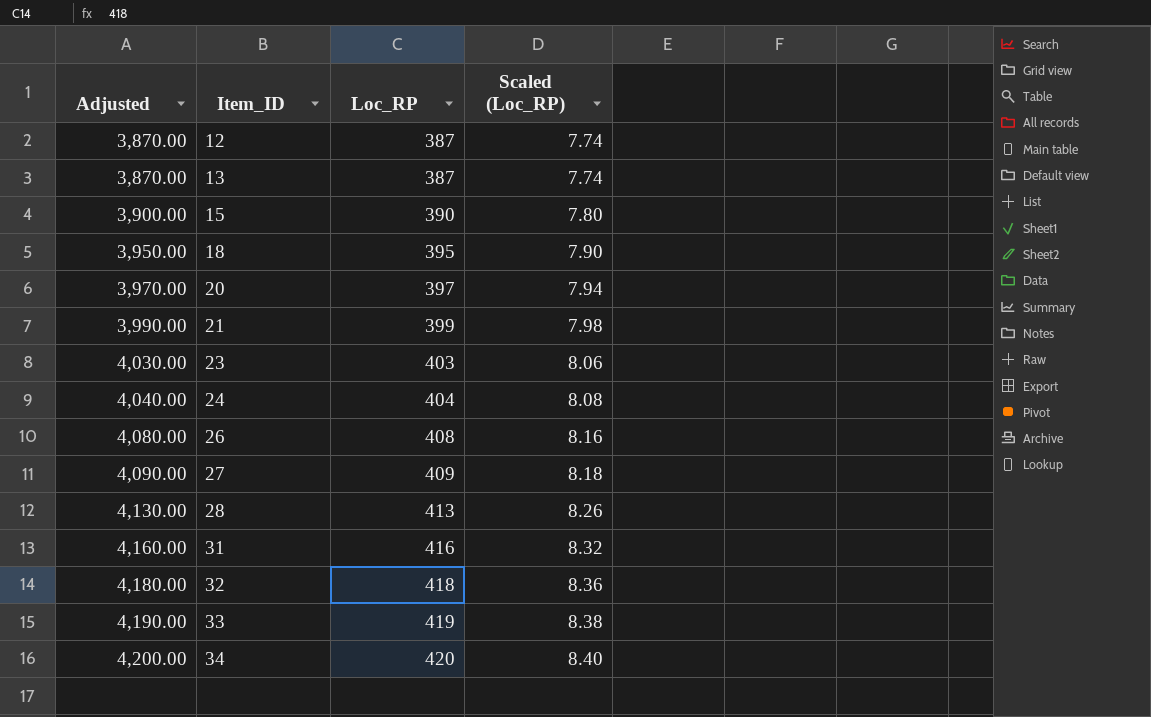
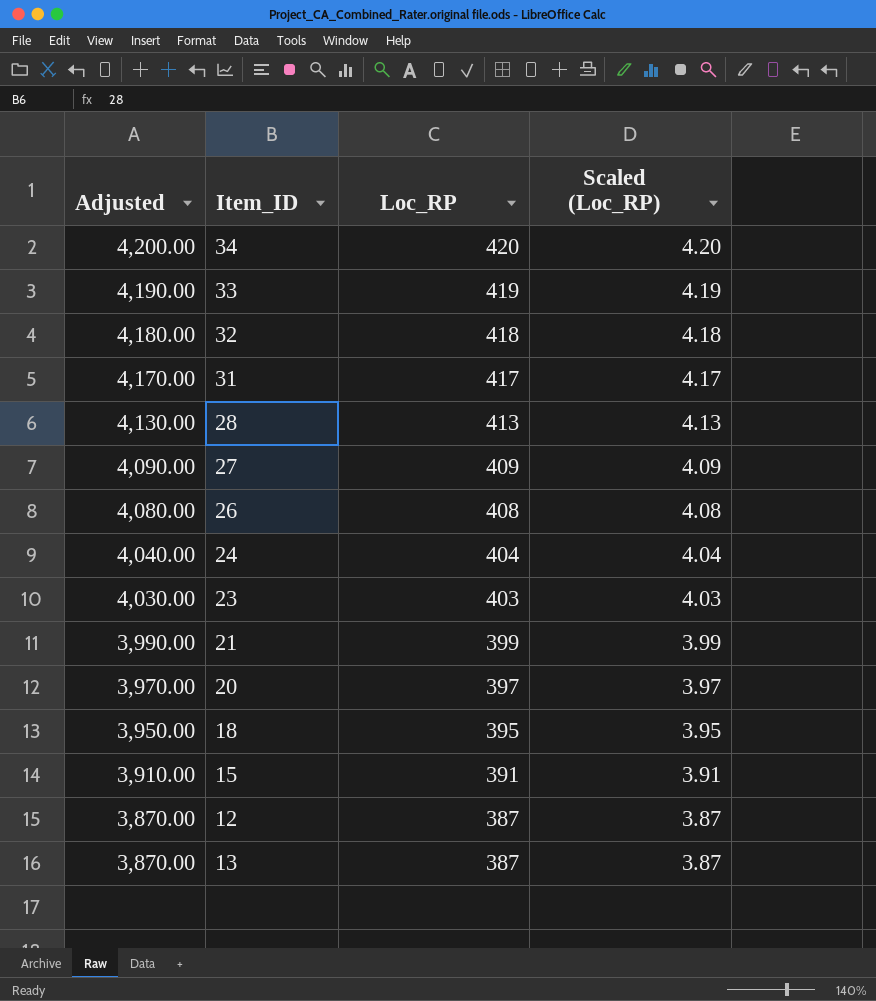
row order: Adjusted ascending -> Adjusted descending
column Scaled (Loc_RP) | formula: [Loc_RP] * 0.02 -> [Loc_RP] * 0.01
31 | Adjusted: 4,160.00 -> 4,170.00
31 | Loc_RP: 416 -> 417
15 | Adjusted: 3,900.00 -> 3,910.00
15 | Loc_RP: 390 -> 391

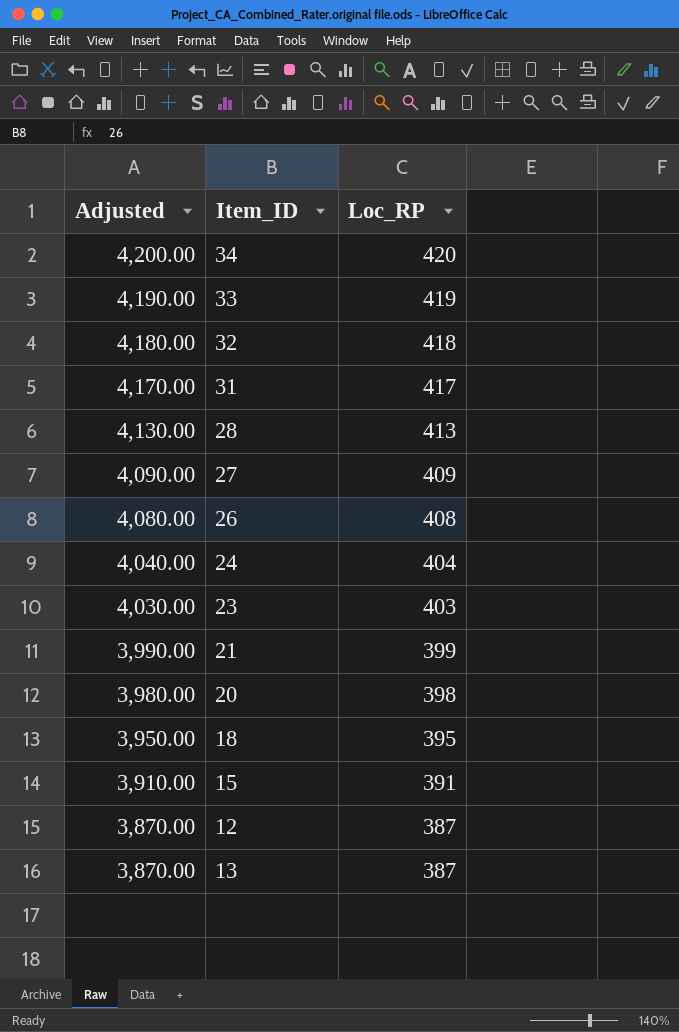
column Scaled (Loc_RP) | formula: [Loc_RP] * 0.01 -> none
20 | Adjusted: 3,970.00 -> 3,980.00
20 | Loc_RP: 397 -> 398

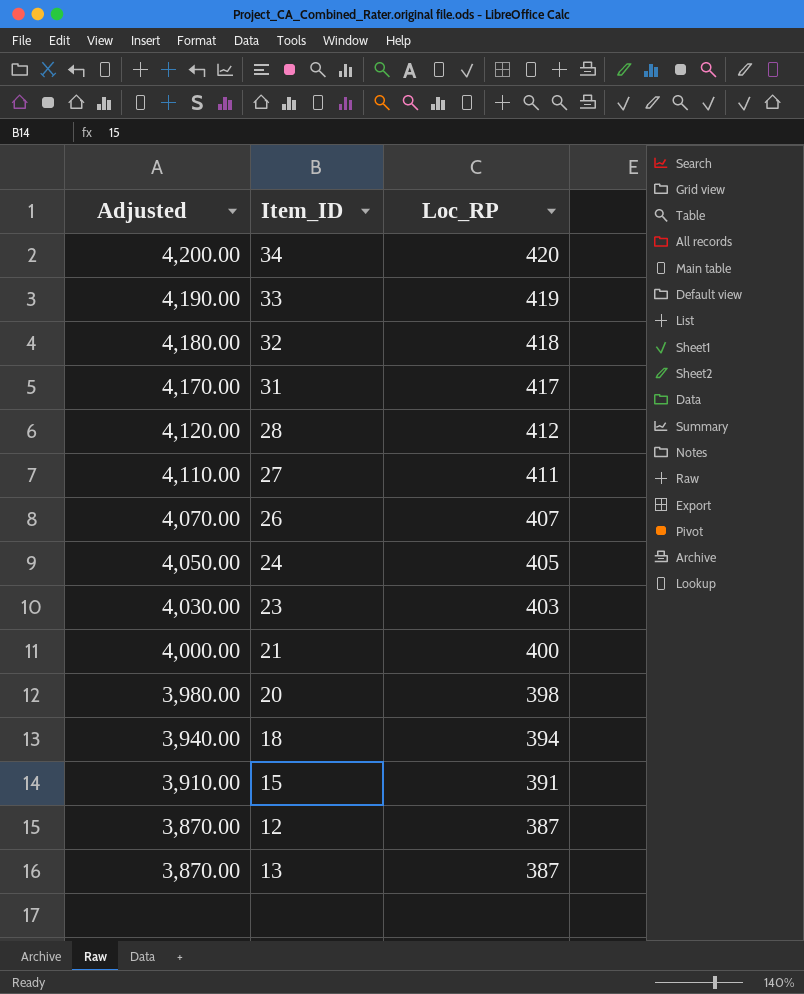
28 | Adjusted: 4,130.00 -> 4,120.00
28 | Loc_RP: 413 -> 412
27 | Adjusted: 4,090.00 -> 4,110.00
27 | Loc_RP: 409 -> 411
26 | Adjusted: 4,080.00 -> 4,070.00
26 | Loc_RP: 408 -> 407
24 | Adjusted: 4,040.00 -> 4,050.00
24 | Loc_RP: 404 -> 405
21 | Adjusted: 3,990.00 -> 4,000.00
21 | Loc_RP: 399 -> 400
18 | Adjusted: 3,950.00 -> 3,940.00
18 | Loc_RP: 395 -> 394

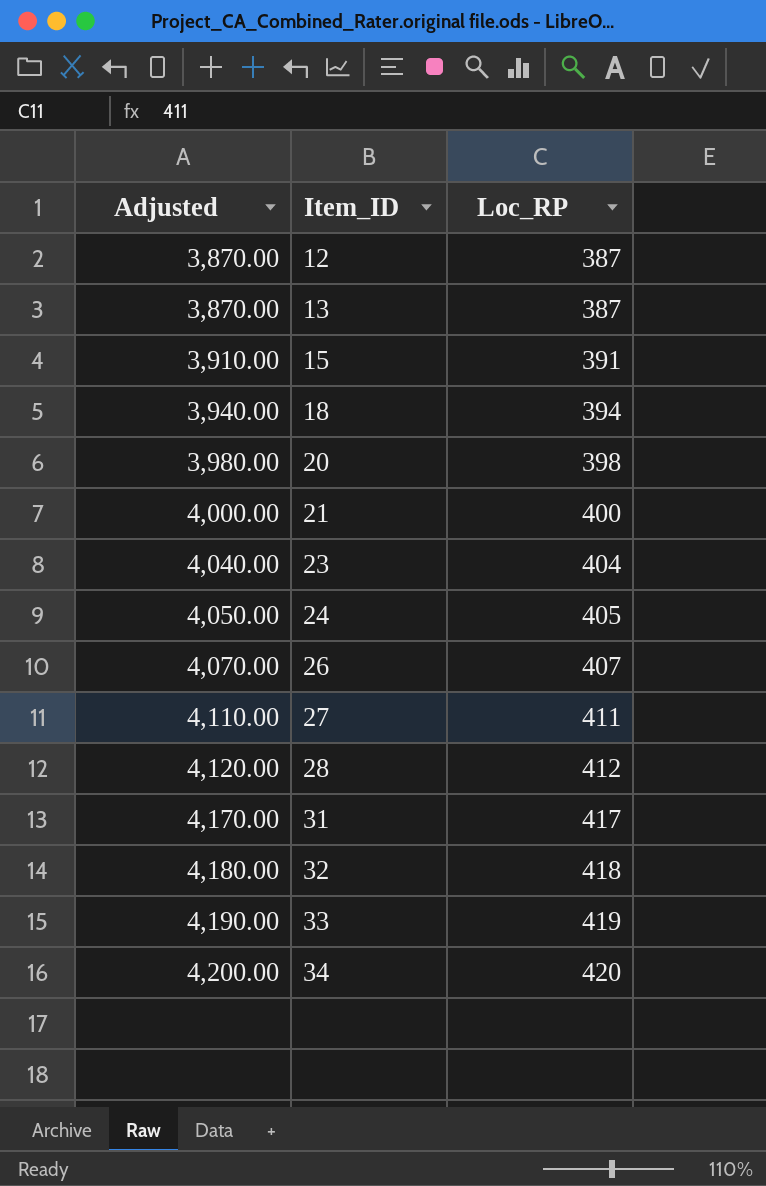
row order: Adjusted descending -> Adjusted ascending
23 | Adjusted: 4,030.00 -> 4,040.00
23 | Loc_RP: 403 -> 404

